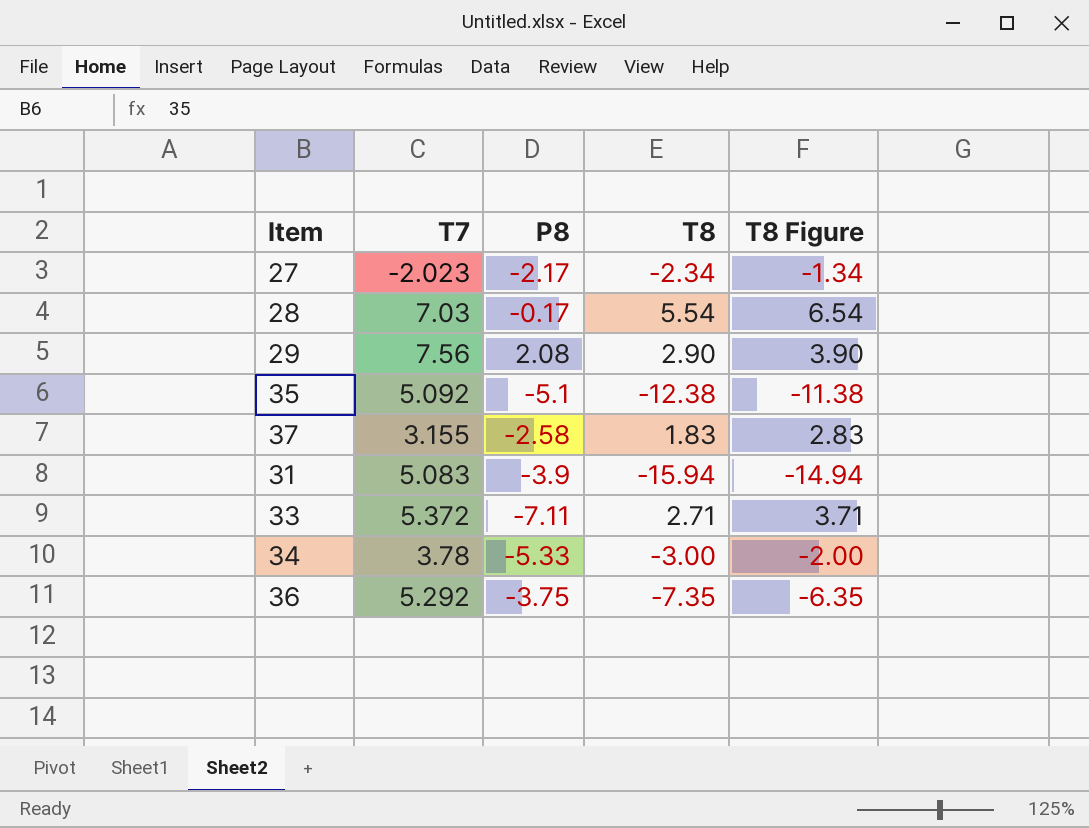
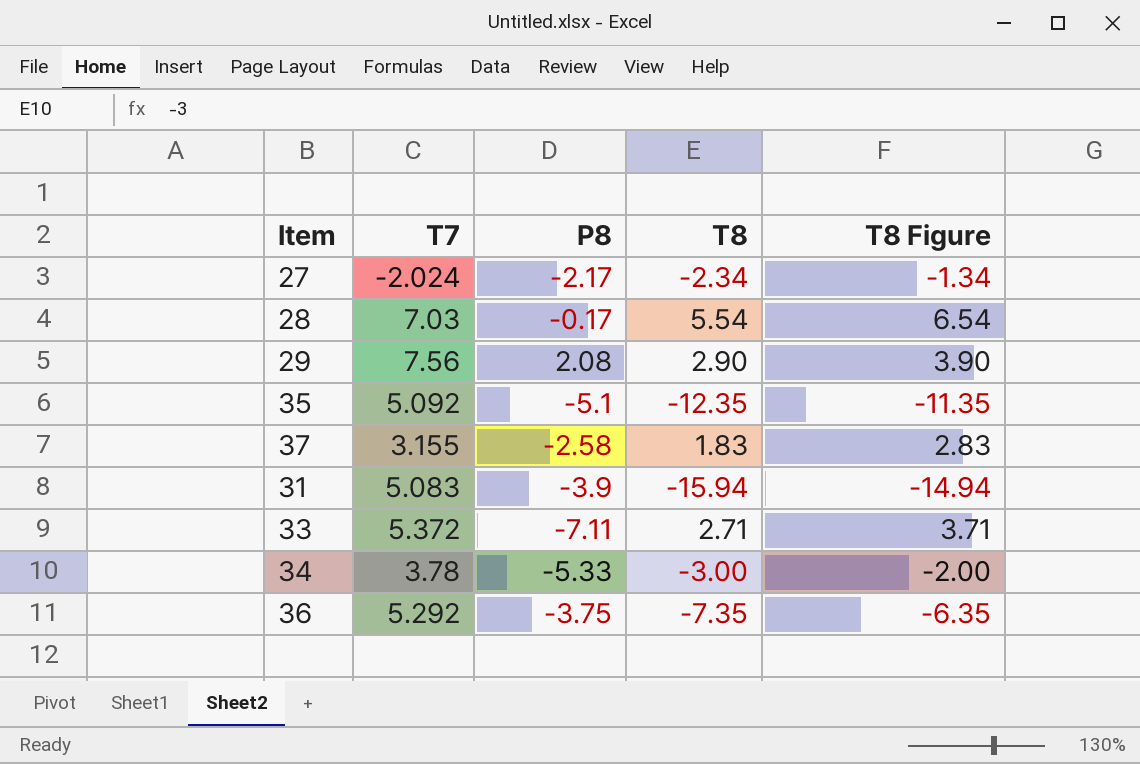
27 | T7: -2.023 -> -2.024
35 | T8: -12.38 -> -12.35
35 | T8 Figure: -11.38 -> -11.35

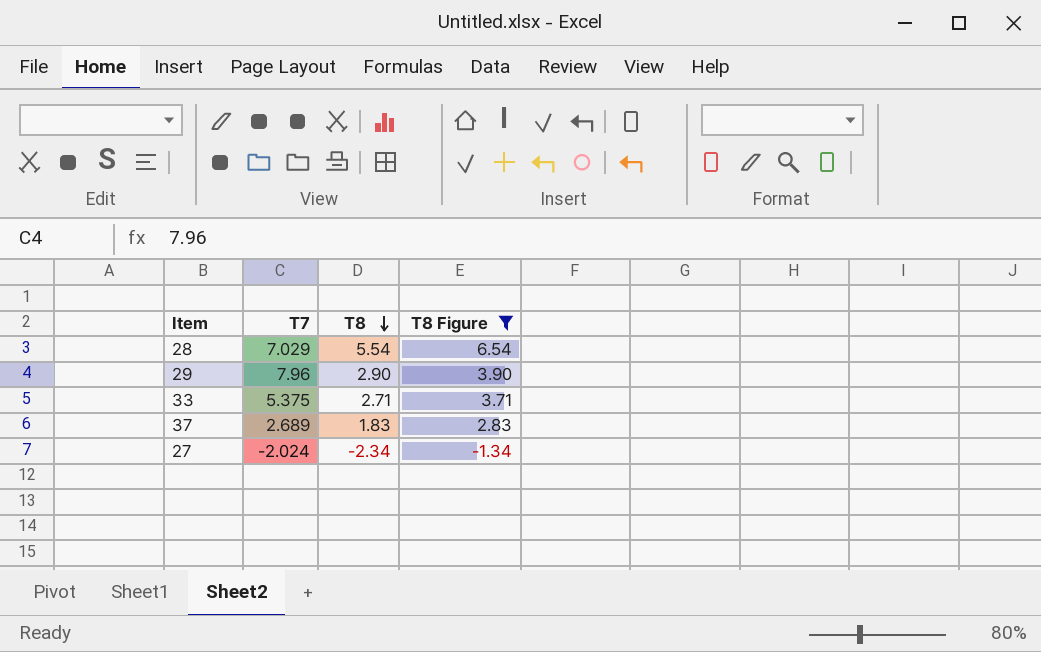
filter: none -> T8 Figure >= -1.34
row order: none -> T8 descending
column P8 | position: 3 -> none
28 | T7: 7.03 -> 7.029
29 | T7: 7.56 -> 7.96
33 | T7: 5.372 -> 5.375
37 | T7: 3.155 -> 2.689

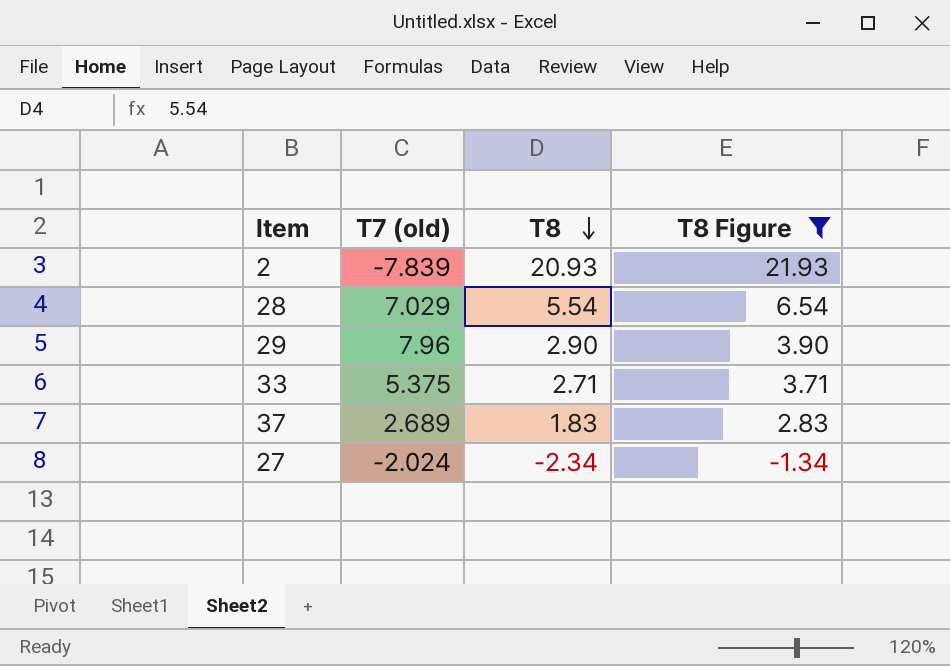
column name: T7 -> T7 (old)
row 2: none -> -7.839 | 20.93 | 21.93

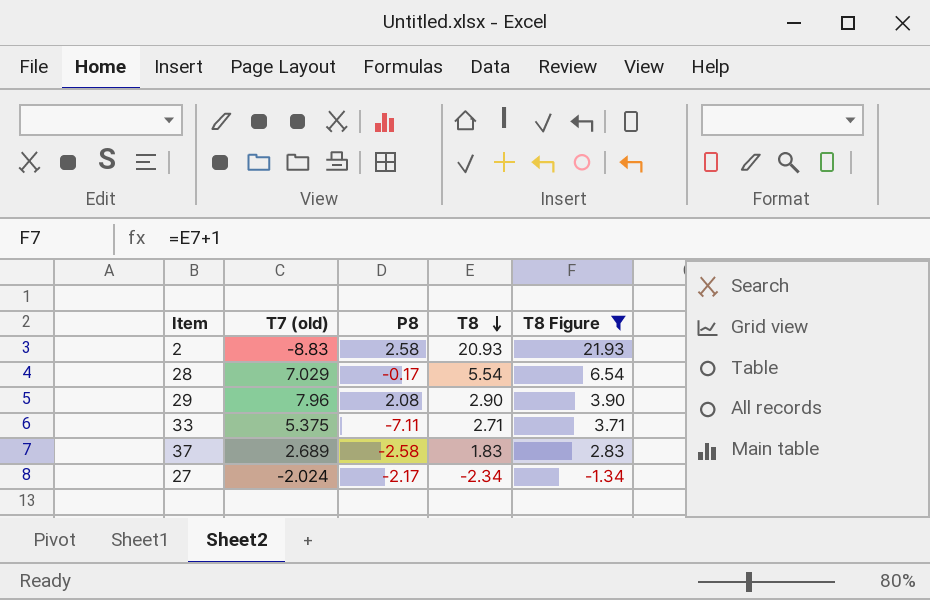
column P8 | position: none -> 3
2 | T7 (old): -7.839 -> -8.83

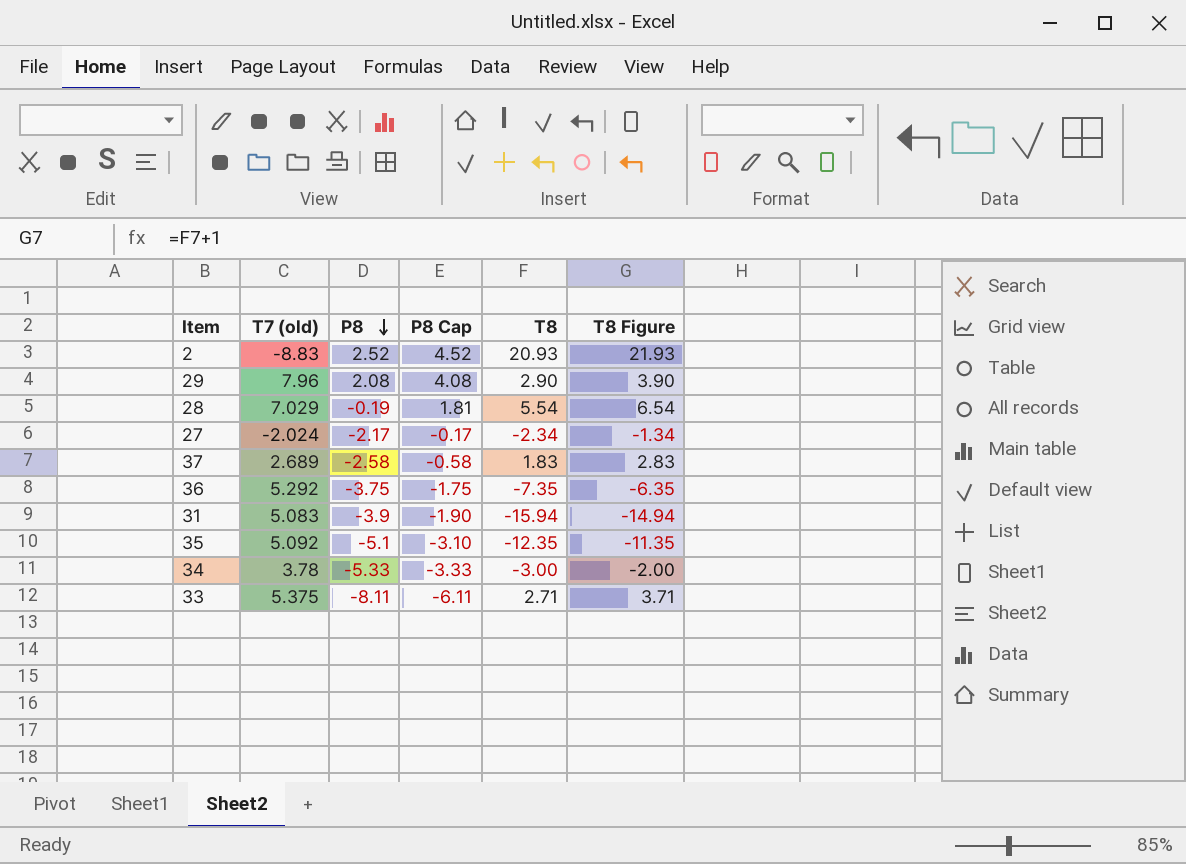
filter: T8 Figure >= -1.34 -> none
row order: T8 descending -> P8 descending
column P8 Cap | formula: none -> [P8] + 2
2 | P8: 2.58 -> 2.52
28 | P8: -0.17 -> -0.19
33 | P8: -7.11 -> -8.11

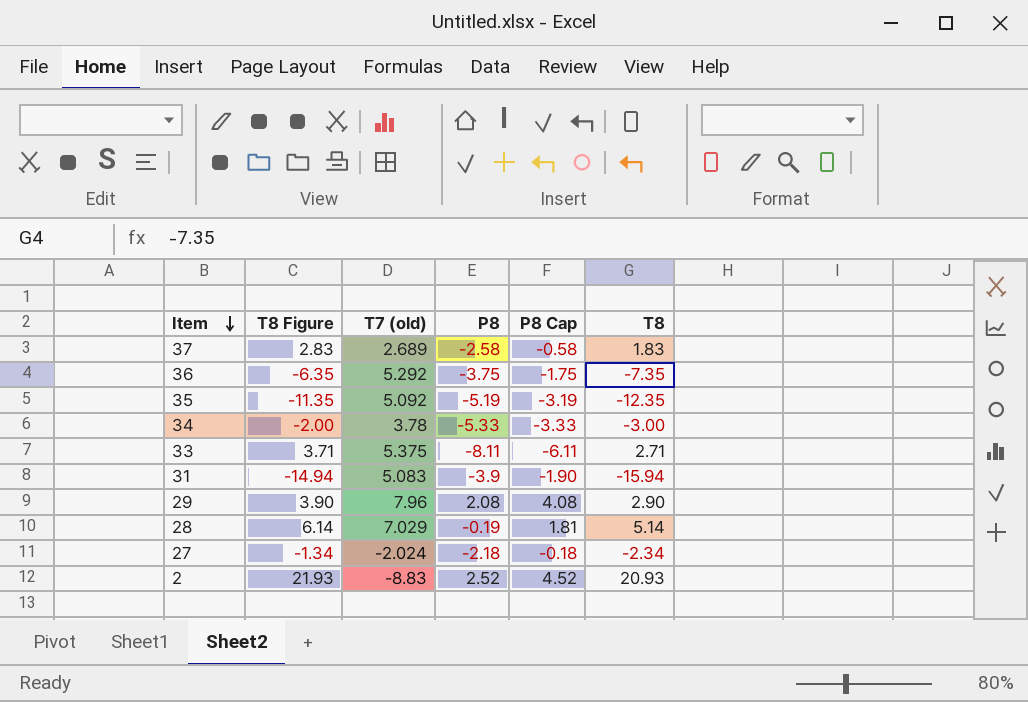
row order: P8 descending -> Item descending
column T8 Figure | position: 6 -> 2
35 | P8: -5.1 -> -5.19
35 | P8 Cap: -3.10 -> -3.19
28 | T8 Figure: 6.54 -> 6.14
28 | T8: 5.54 -> 5.14
27 | P8: -2.17 -> -2.18
27 | P8 Cap: -0.17 -> -0.18

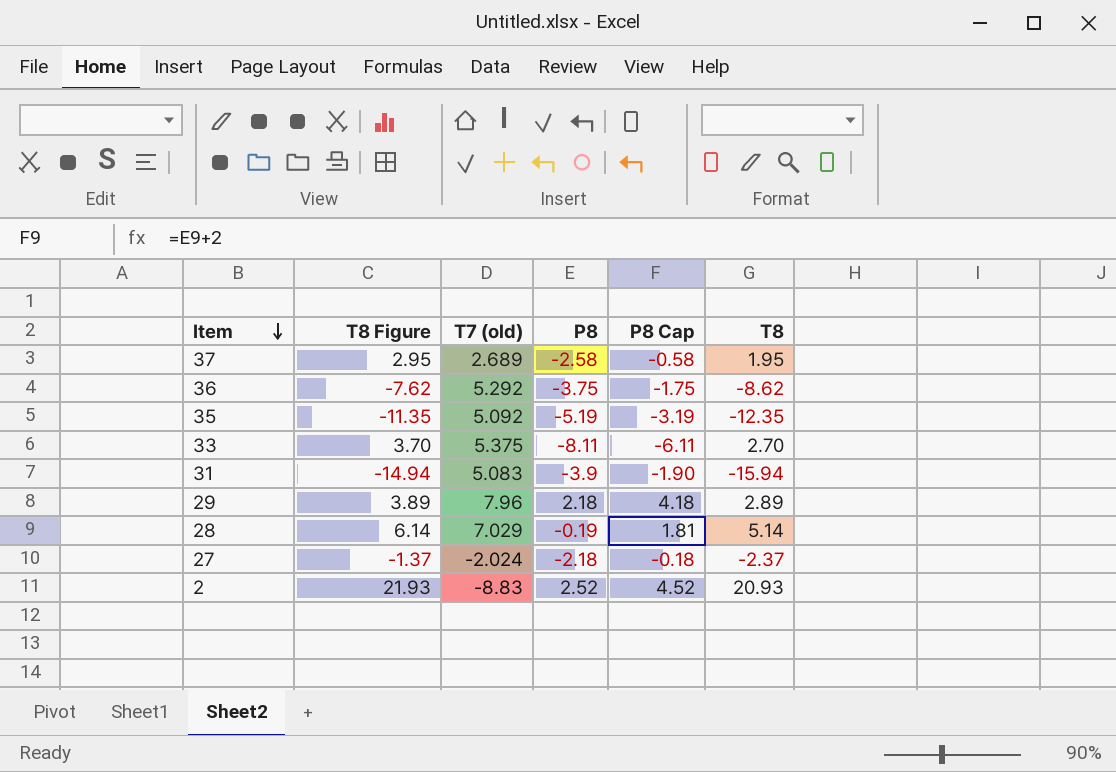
row 34: -2.00 | 3.78 | -5.33 | -3.33 | -3.00 -> none
37 | T8 Figure: 2.83 -> 2.95
37 | T8: 1.83 -> 1.95
36 | T8 Figure: -6.35 -> -7.62
36 | T8: -7.35 -> -8.62
33 | T8 Figure: 3.71 -> 3.70
33 | T8: 2.71 -> 2.70
29 | T8 Figure: 3.90 -> 3.89
29 | P8: 2.08 -> 2.18
29 | P8 Cap: 4.08 -> 4.18
29 | T8: 2.90 -> 2.89
27 | T8 Figure: -1.34 -> -1.37
27 | T8: -2.34 -> -2.37

